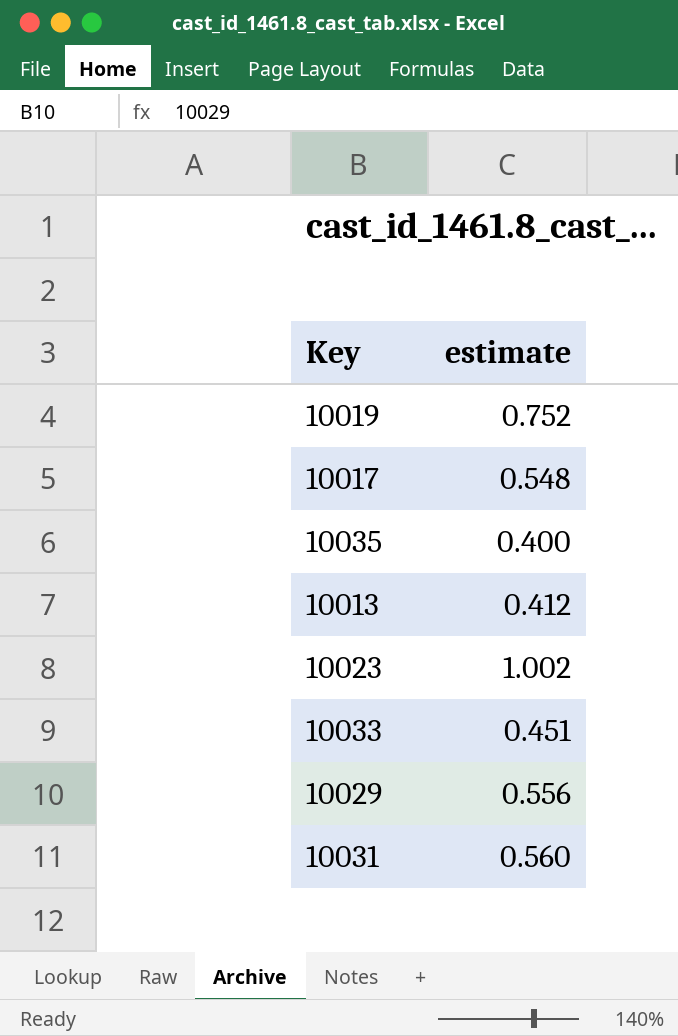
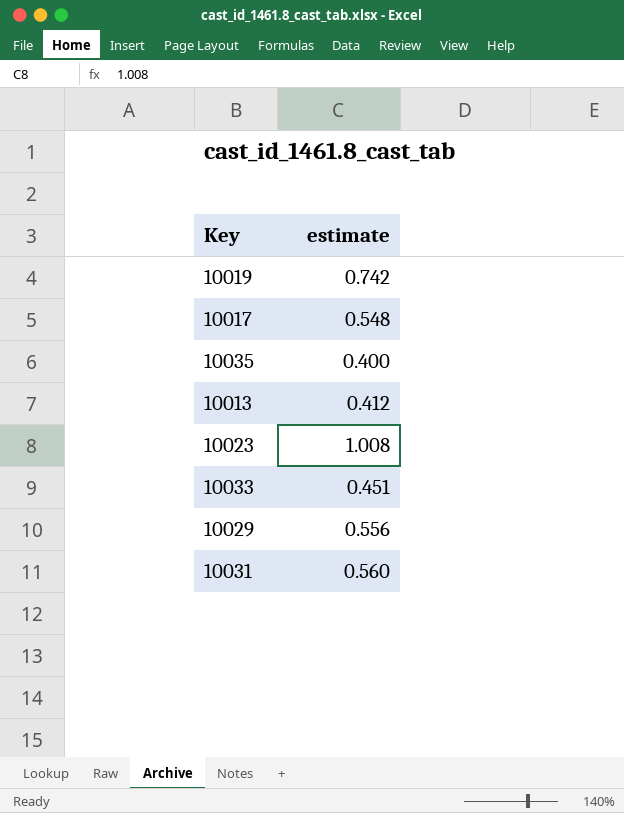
10019 | estimate: 0.752 -> 0.742
10023 | estimate: 1.002 -> 1.008

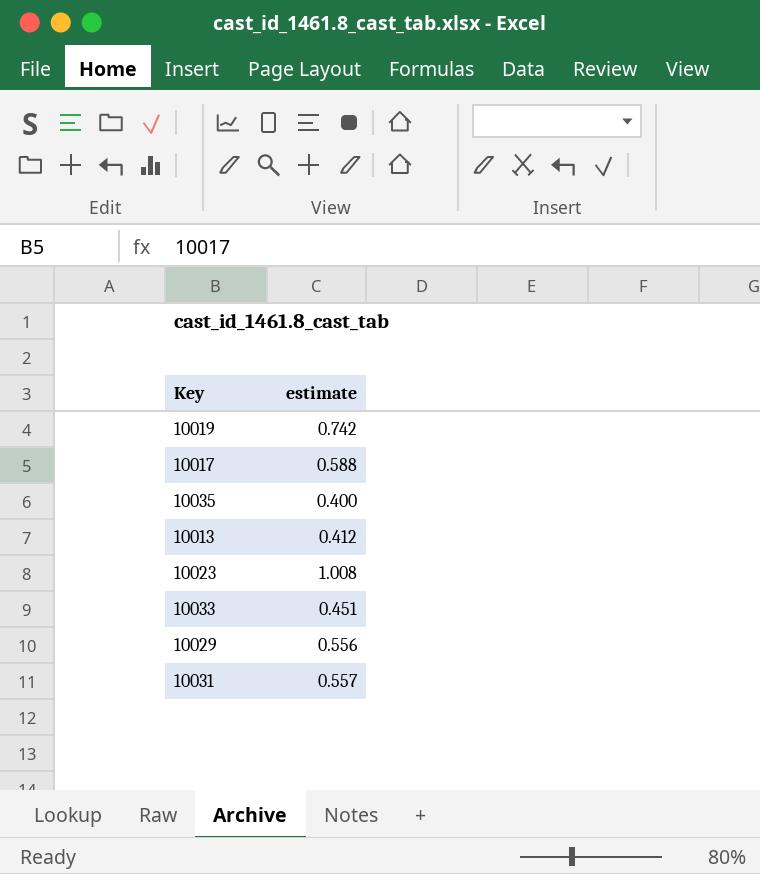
10017 | estimate: 0.548 -> 0.588
10031 | estimate: 0.560 -> 0.557

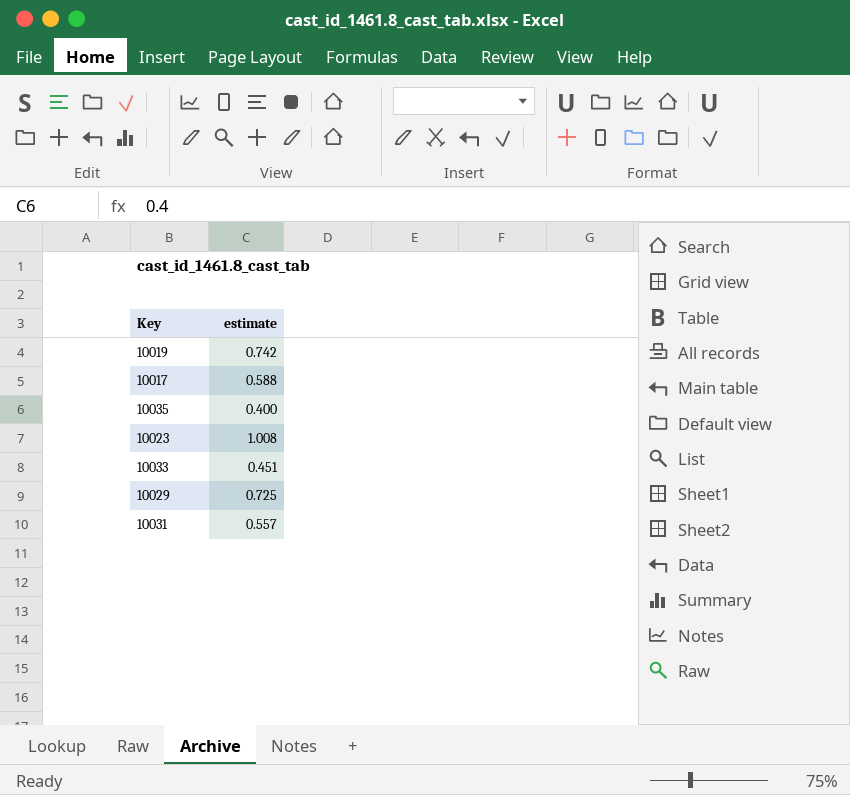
row 10013: 0.412 -> none
10029 | estimate: 0.556 -> 0.725

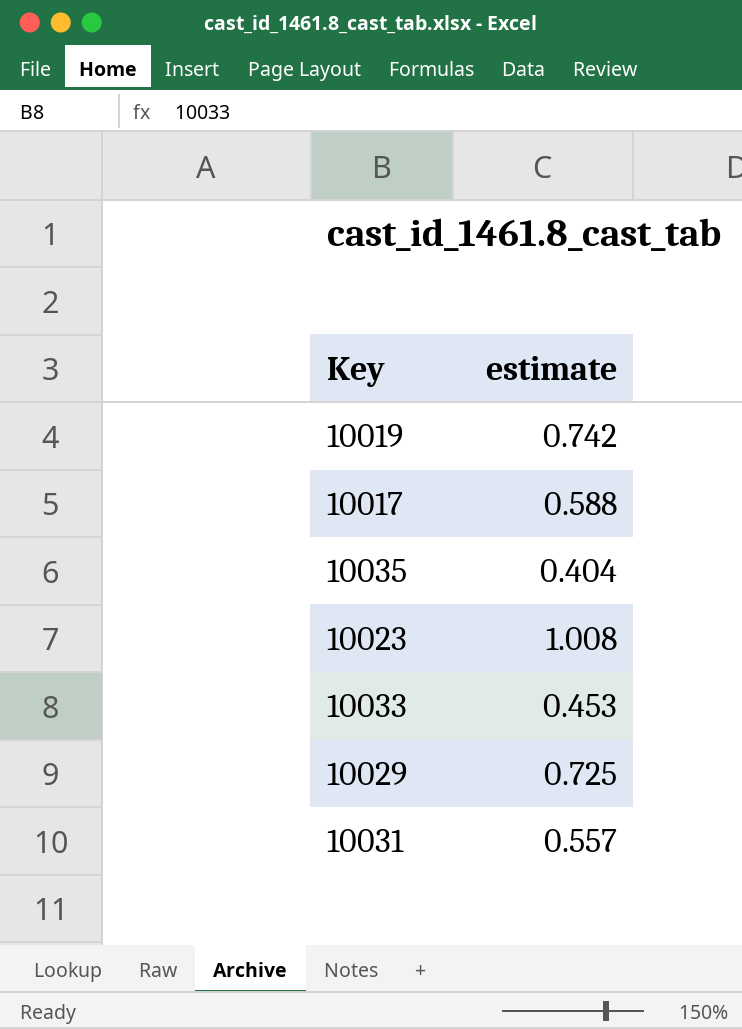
10035 | estimate: 0.400 -> 0.404
10033 | estimate: 0.451 -> 0.453

